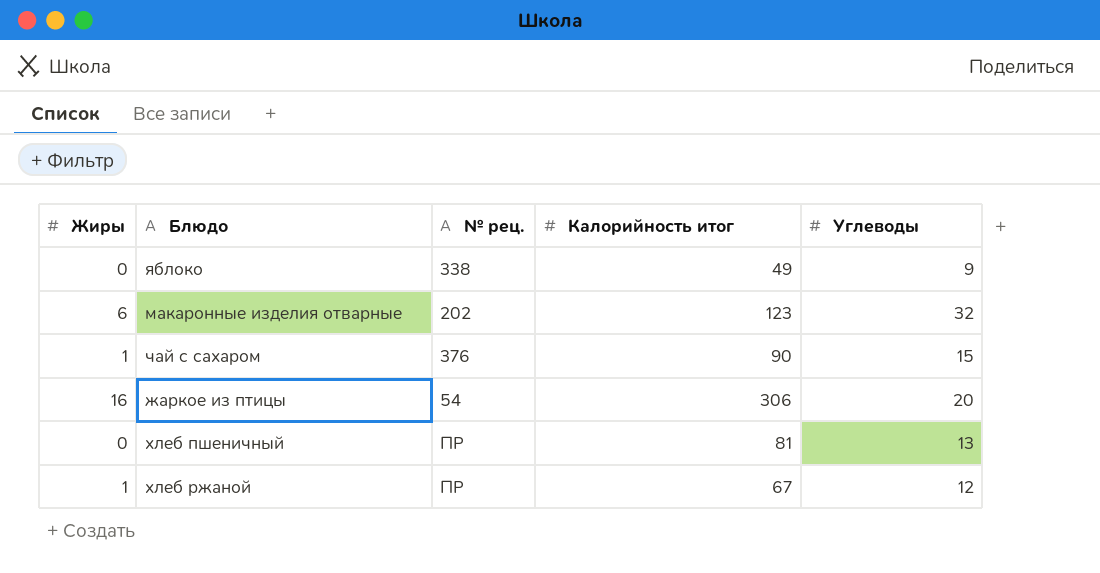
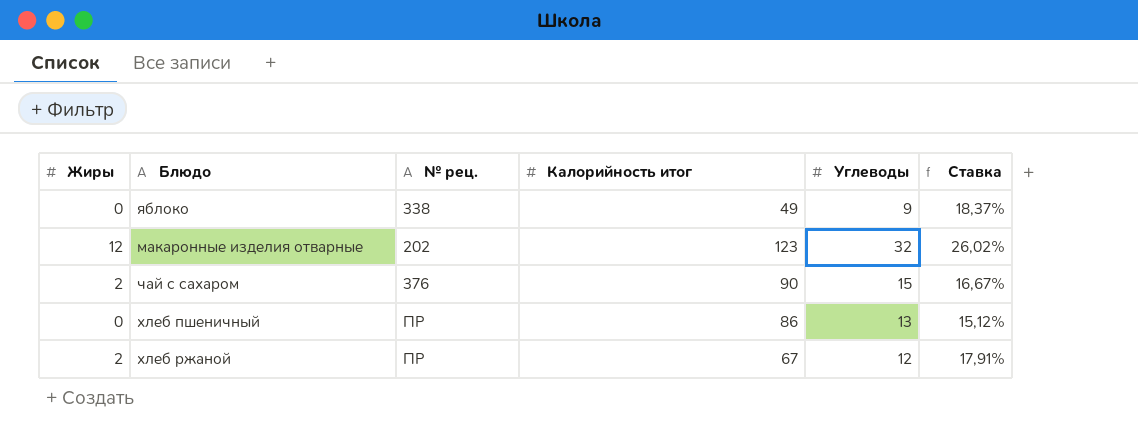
column Ставка | formula: none -> [Углеводы] / [Калорийность итог]
row жаркое из птицы: 16 | 54 | 306 | 20 -> none
макаронные изделия отварные | Жиры: 6 -> 12
чай с сахаром | Жиры: 1 -> 2
хлеб пшеничный | Калорийность итог: 81 -> 86
хлеб ржаной | Жиры: 1 -> 2

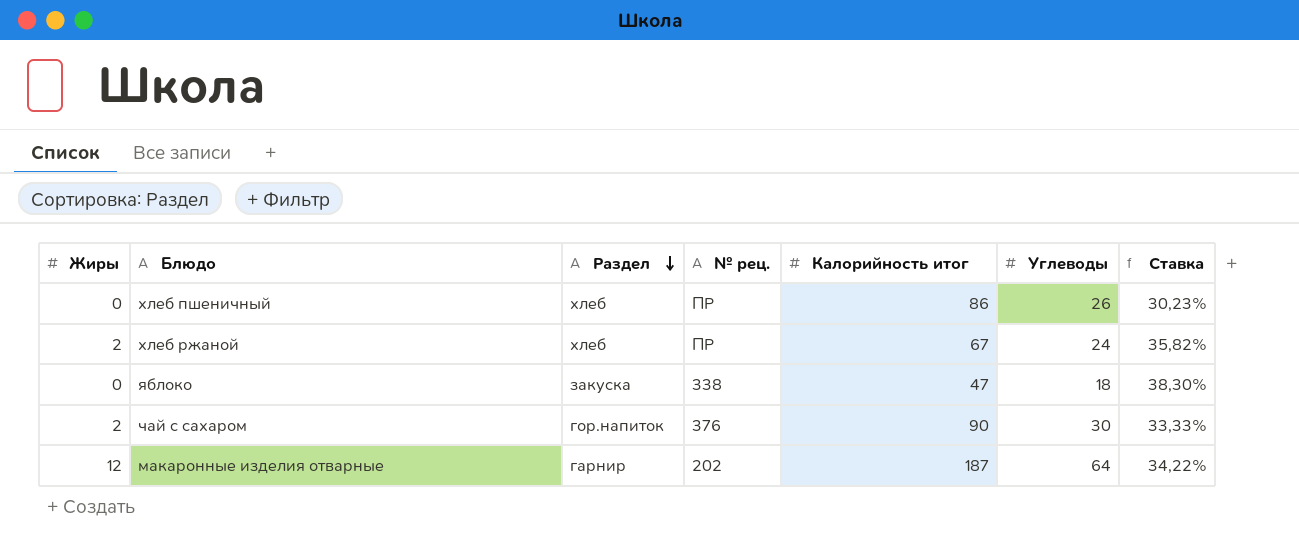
row order: none -> Раздел descending
column Раздел | position: none -> 3
хлеб пшеничный | Углеводы: 13 -> 26
хлеб пшеничный | Ставка: 15,12% -> 30,23%
хлеб ржаной | Углеводы: 12 -> 24
хлеб ржаной | Ставка: 17,91% -> 35,82%
яблоко | Калорийность итог: 49 -> 47
яблоко | Углеводы: 9 -> 18
яблоко | Ставка: 18,37% -> 38,30%
чай с сахаром | Углеводы: 15 -> 30
чай с сахаром | Ставка: 16,67% -> 33,33%
макаронные изделия отварные | Калорийность итог: 123 -> 187
макаронные изделия отварные | Углеводы: 32 -> 64
макаронные изделия отварные | Ставка: 26,02% -> 34,22%

